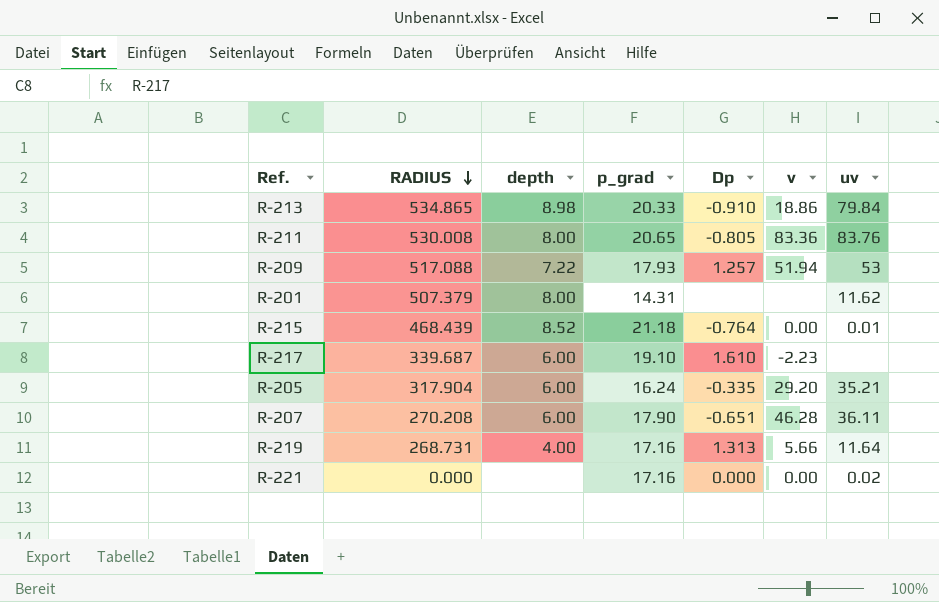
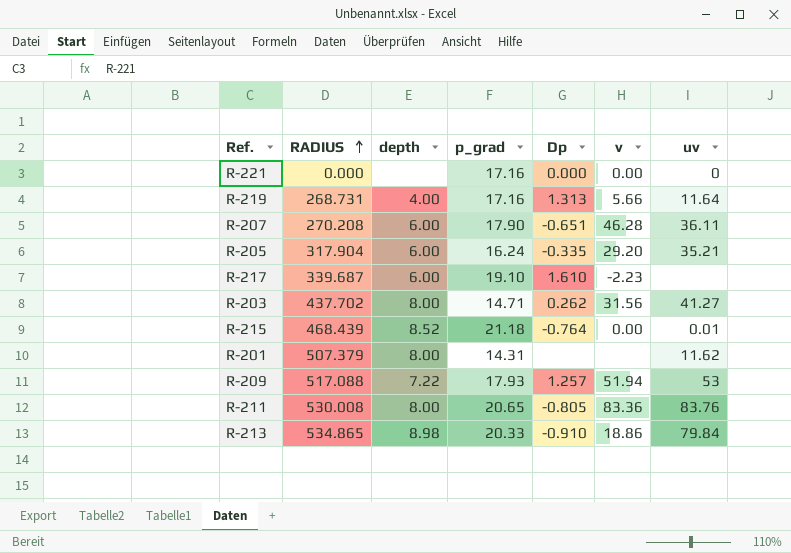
row order: RADIUS descending -> RADIUS ascending
R-221 | uv: 0.02 -> 0
row R-203: none -> 437.702 | 8.00 | 14.71 | 0.262 | 31.56 | 41.27

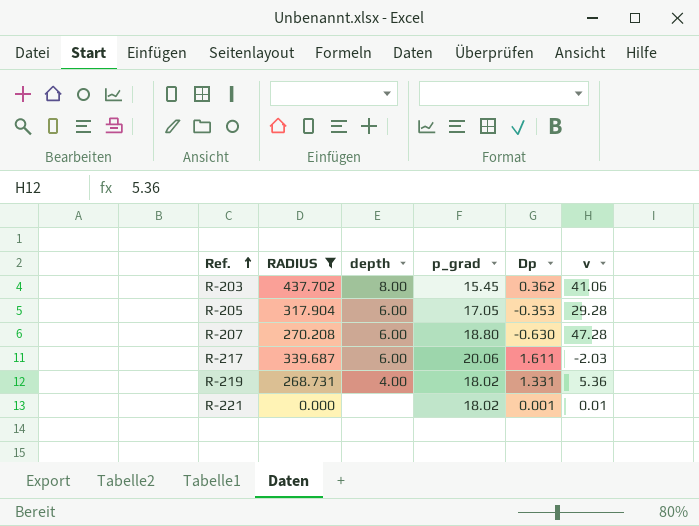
filter: none -> RADIUS <= 437.702
row order: RADIUS ascending -> Ref. ascending
column uv | position: 7 -> none
R-203 | p_grad: 14.71 -> 15.45
R-203 | Dp: 0.262 -> 0.362
R-203 | v: 31.56 -> 41.06
R-205 | p_grad: 16.24 -> 17.05
R-205 | Dp: -0.335 -> -0.353
R-205 | v: 29.20 -> 29.28
R-207 | p_grad: 17.90 -> 18.80
R-207 | Dp: -0.651 -> -0.630
R-207 | v: 46.28 -> 47.28
R-217 | p_grad: 19.10 -> 20.06
R-217 | Dp: 1.610 -> 1.611
R-217 | v: -2.23 -> -2.03
R-219 | p_grad: 17.16 -> 18.02
R-219 | Dp: 1.313 -> 1.331
R-219 | v: 5.66 -> 5.36
R-221 | p_grad: 17.16 -> 18.02
R-221 | Dp: 0.000 -> 0.001
R-221 | v: 0.00 -> 0.01

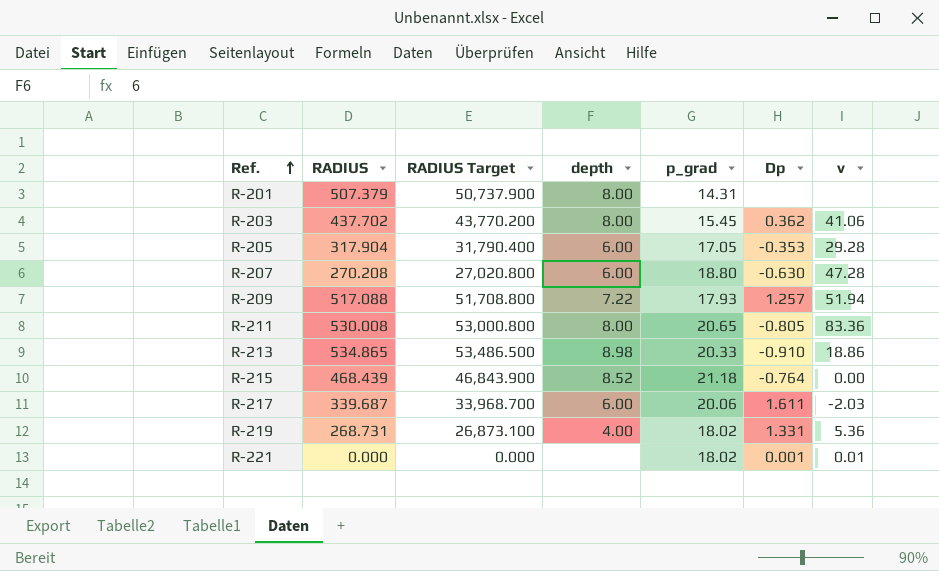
filter: RADIUS <= 437.702 -> none
column RADIUS Target | formula: none -> [RADIUS] * 100

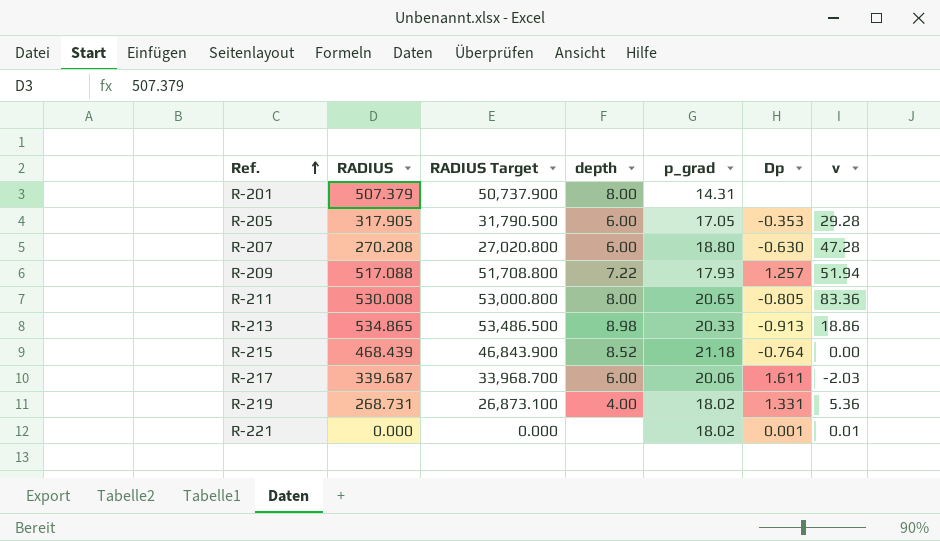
row R-203: 437.702 | 43,770.200 | 8.00 | 15.45 | 0.362 | 41.06 -> none
R-205 | RADIUS: 317.904 -> 317.905
R-205 | RADIUS Target: 31,790.400 -> 31,790.500
R-213 | Dp: -0.910 -> -0.913

